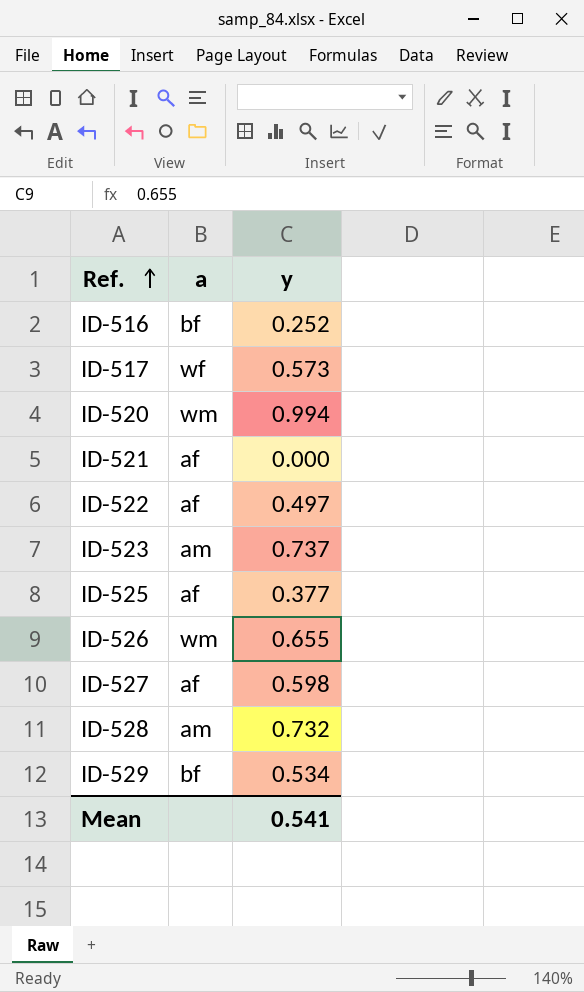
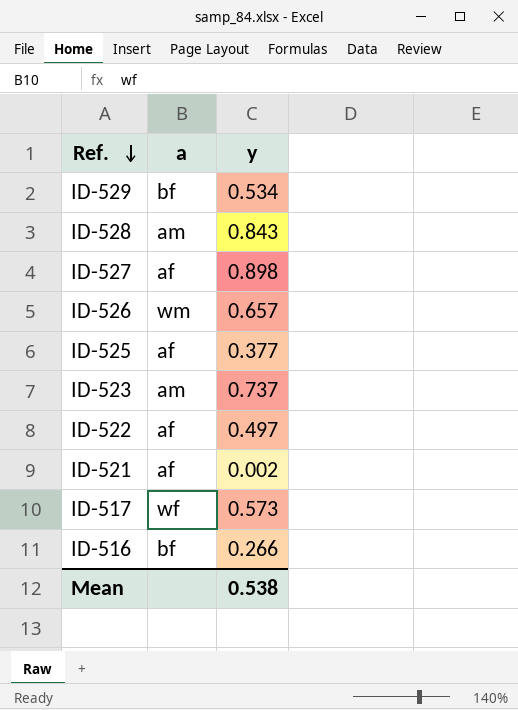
row order: Ref. ascending -> Ref. descending
row ID-520: wm | 0.994 -> none
ID-528 | y: 0.732 -> 0.843
ID-527 | y: 0.598 -> 0.898
ID-526 | y: 0.655 -> 0.657
ID-521 | y: 0.000 -> 0.002
ID-516 | y: 0.252 -> 0.266
Mean | y: 0.541 -> 0.538

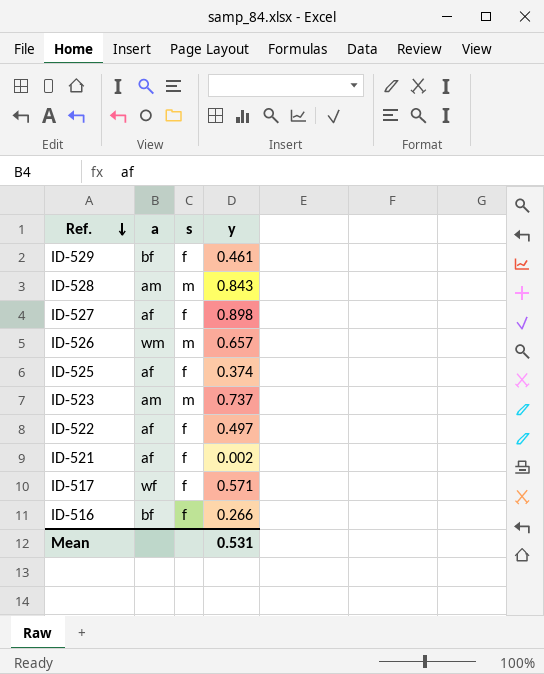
column s | position: none -> 3
ID-529 | y: 0.534 -> 0.461
ID-525 | y: 0.377 -> 0.374
ID-517 | y: 0.573 -> 0.571
Mean | y: 0.538 -> 0.531

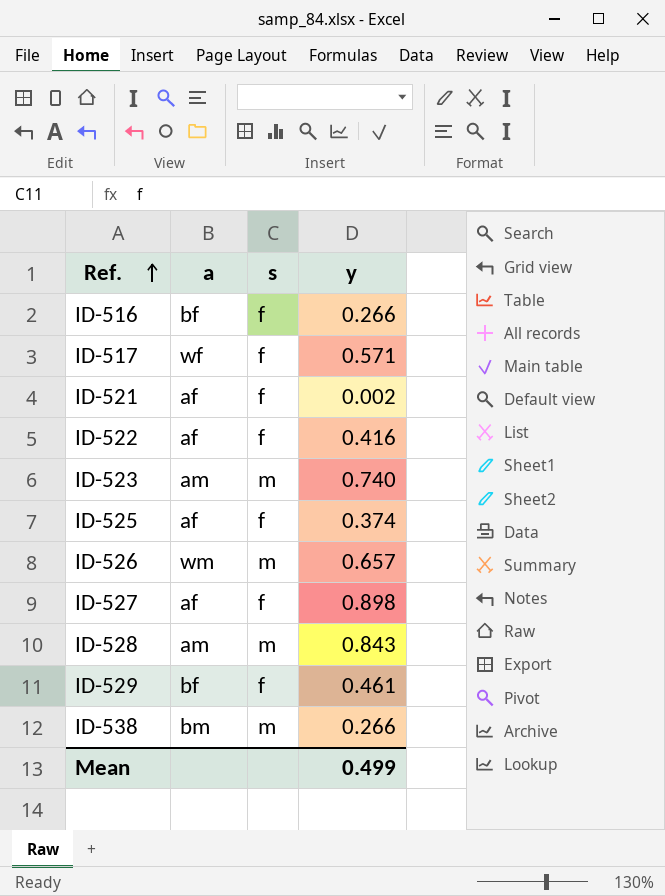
row order: Ref. descending -> Ref. ascending
ID-522 | y: 0.497 -> 0.416
ID-523 | y: 0.737 -> 0.740
row ID-538: none -> bm | m | 0.266
Mean | y: 0.531 -> 0.499

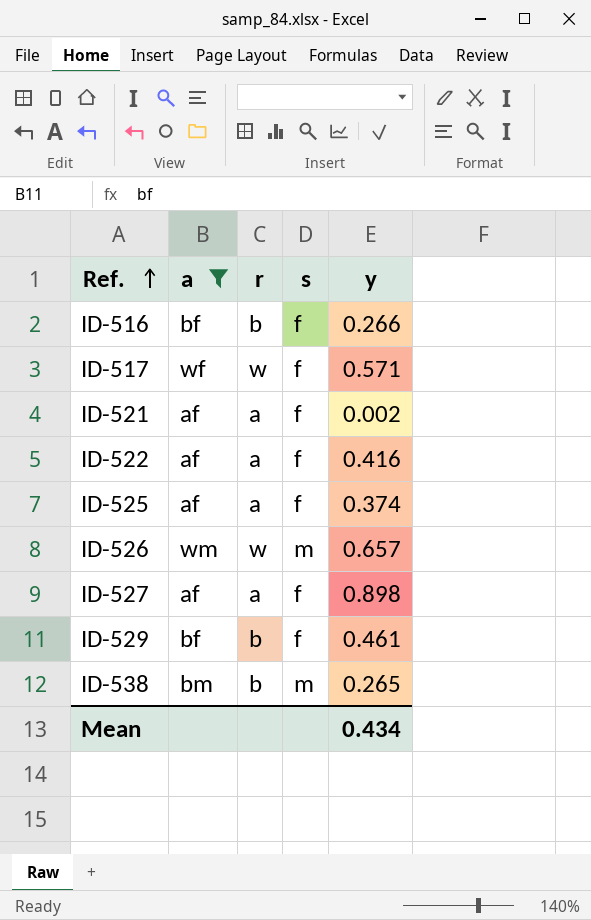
filter: none -> a != am
column r | position: none -> 3
ID-538 | y: 0.266 -> 0.265
Mean | y: 0.499 -> 0.434

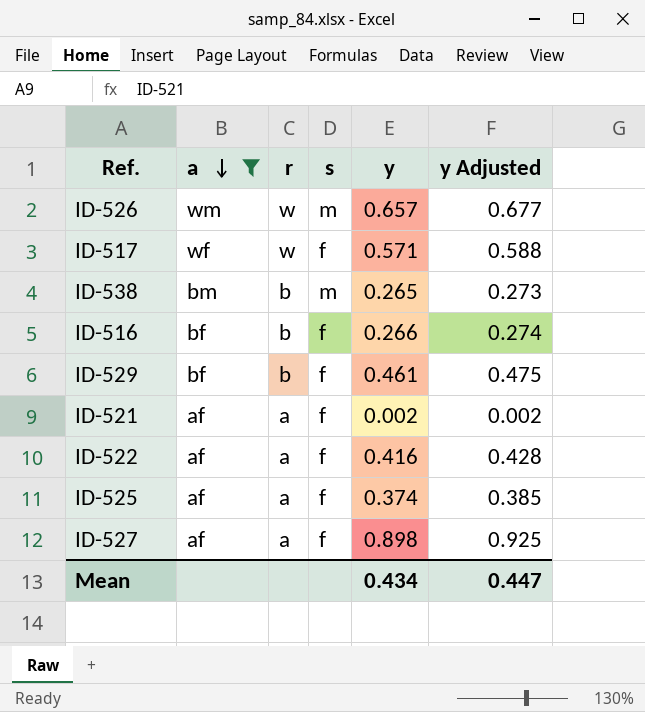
row order: Ref. ascending -> a descending
column y Adjusted | formula: none -> [y] * 1.03

